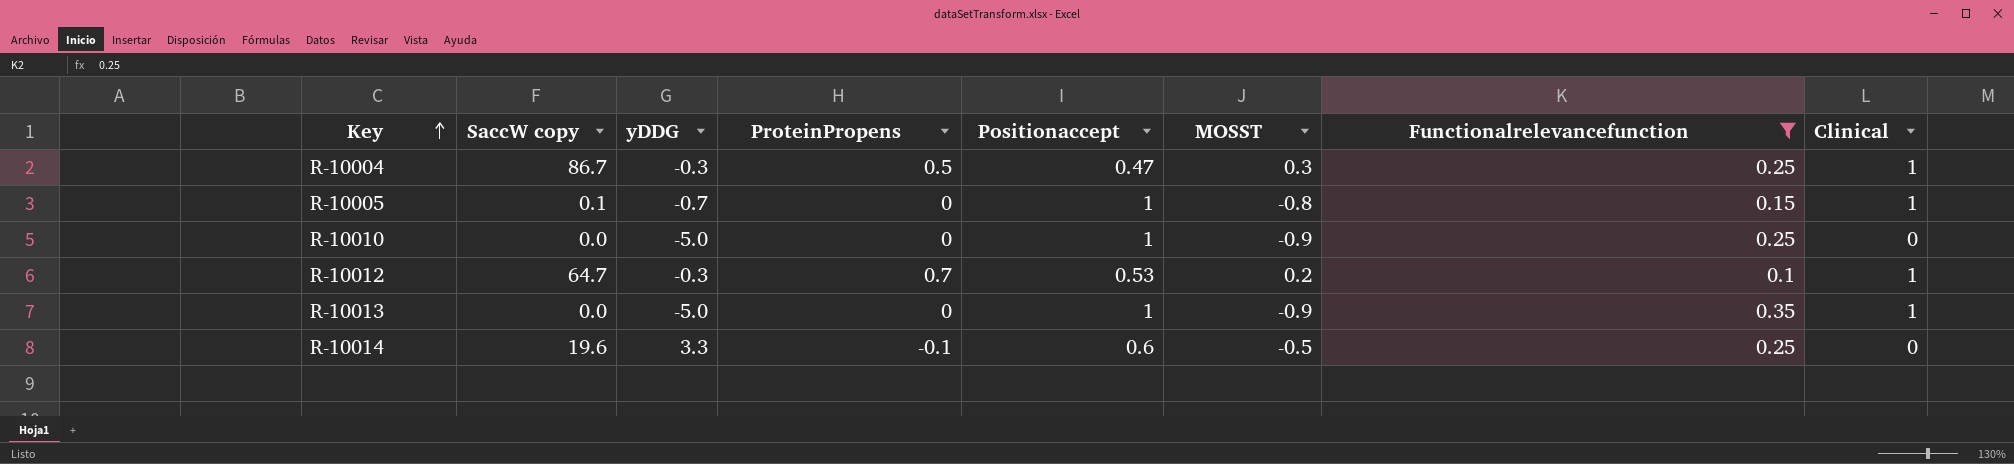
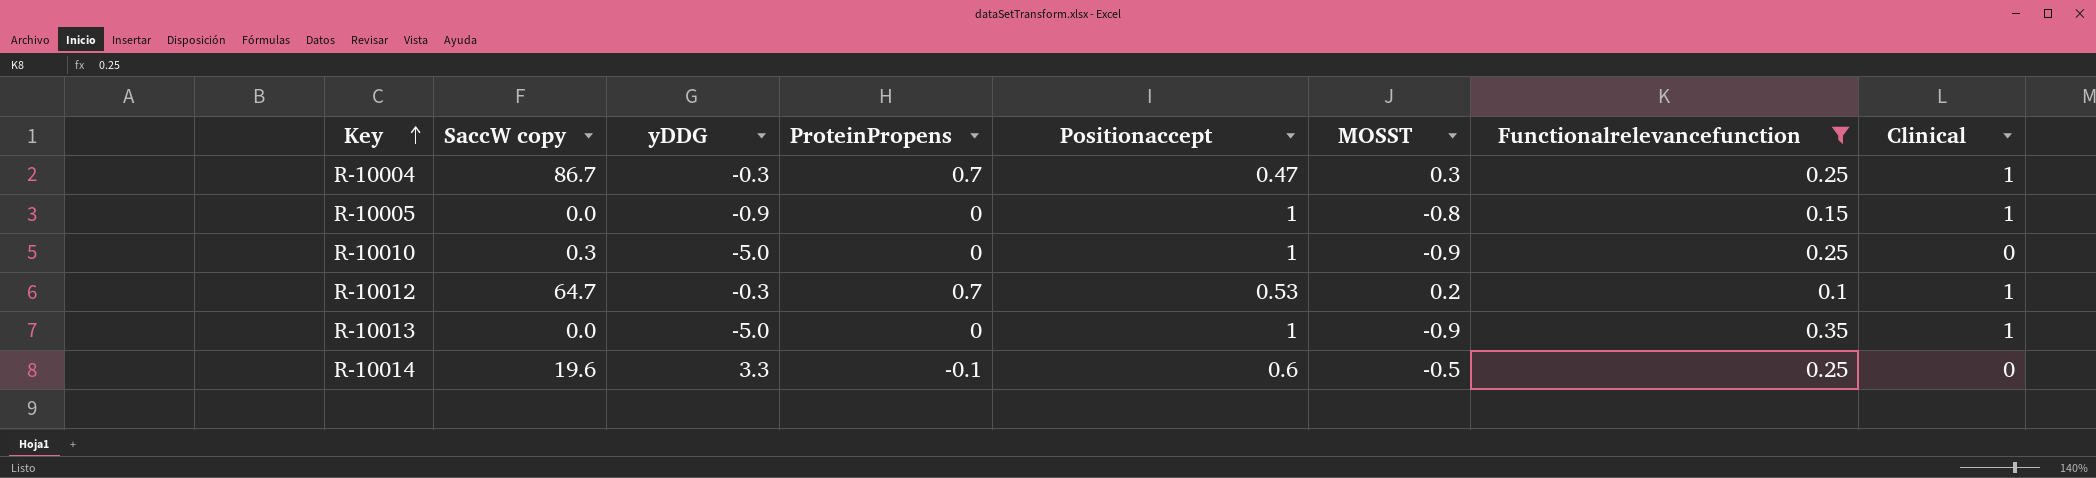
R-10004 | ProteinPropens: 0.5 -> 0.7
R-10005 | SaccW copy: 0.1 -> 0.0
R-10005 | yDDG: -0.7 -> -0.9
R-10010 | SaccW copy: 0.0 -> 0.3

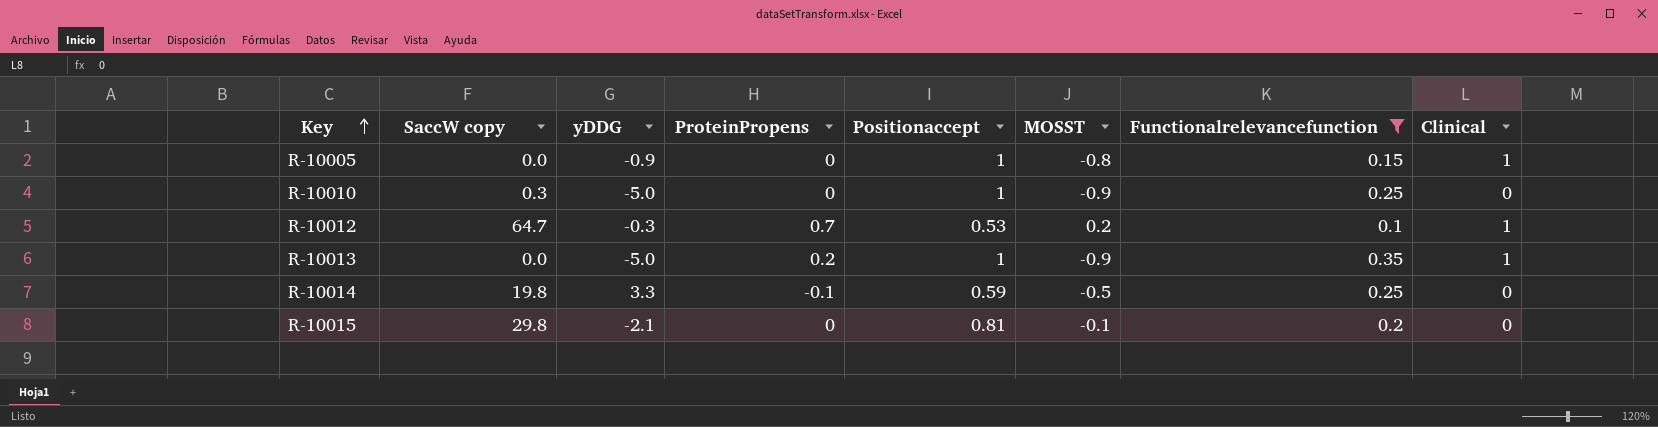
row R-10004: 86.7 | -0.3 | 0.7 | 0.47 | 0.3 | 0.25 | 1 -> none
R-10013 | ProteinPropens: 0 -> 0.2
R-10014 | SaccW copy: 19.6 -> 19.8
R-10014 | Positionaccept: 0.6 -> 0.59
row R-10015: none -> 29.8 | -2.1 | 0 | 0.81 | -0.1 | 0.2 | 0

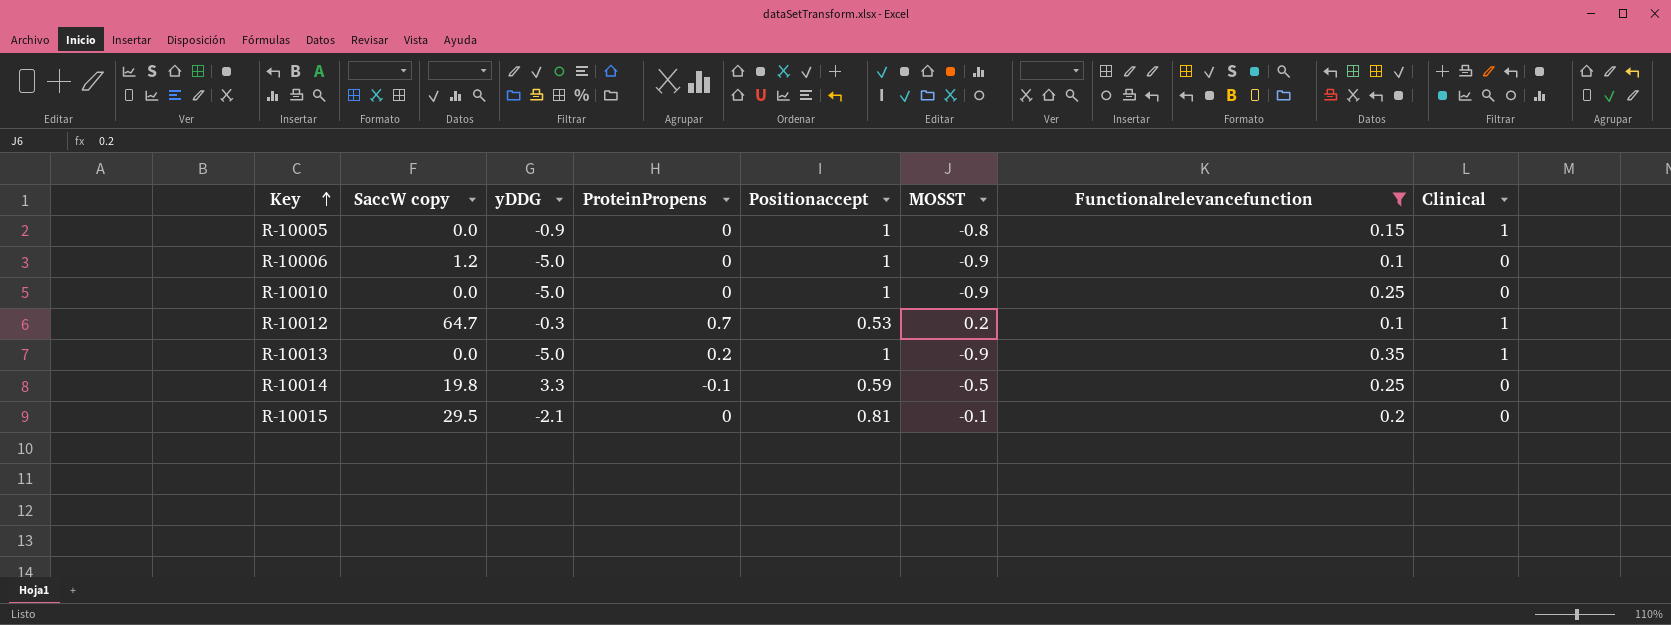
row R-10006: none -> 1.2 | -5.0 | 0 | 1 | -0.9 | 0.1 | 0
R-10010 | SaccW copy: 0.3 -> 0.0
R-10015 | SaccW copy: 29.8 -> 29.5

